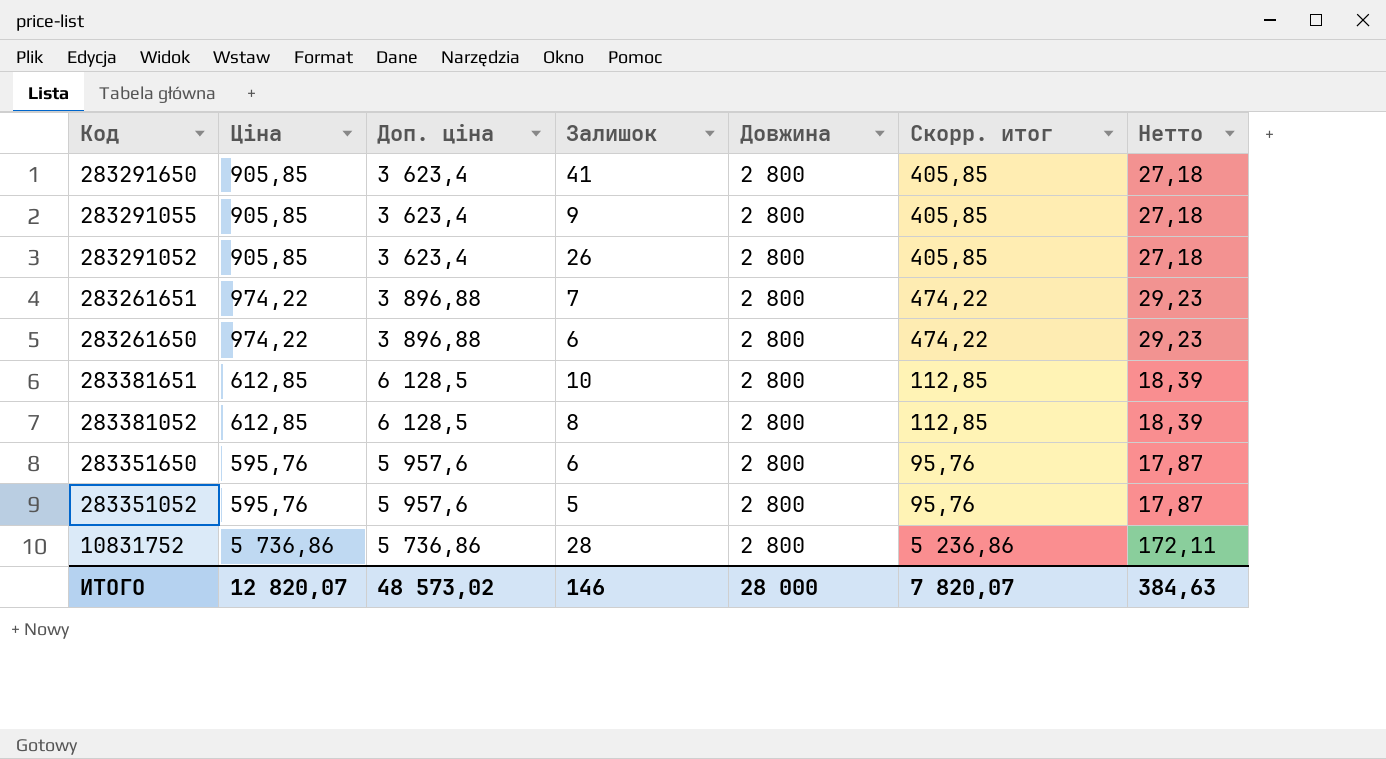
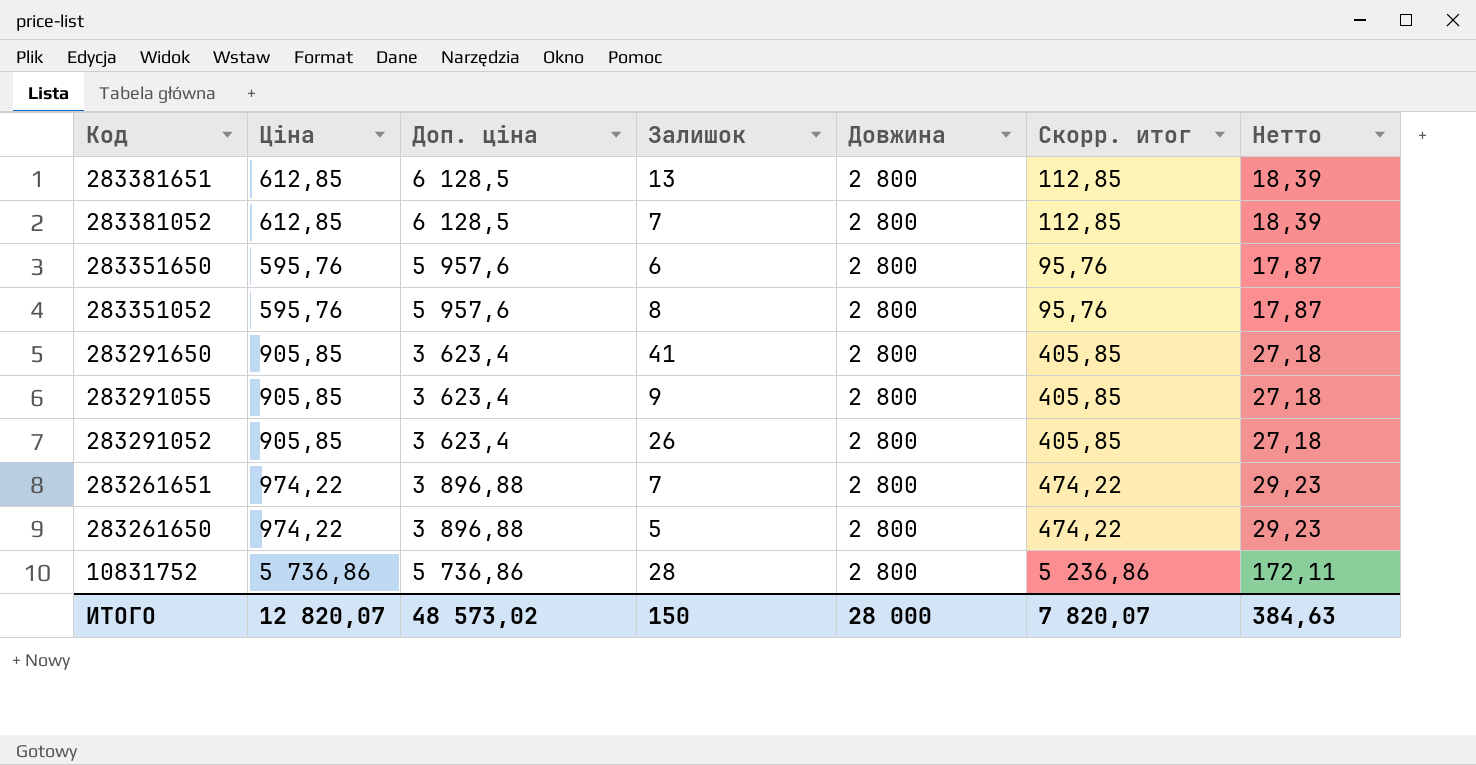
row order: none -> Код descending
283381651 | Залишок: 10 -> 13
283381052 | Залишок: 8 -> 7
283351052 | Залишок: 5 -> 8
283261650 | Залишок: 6 -> 5
ИТОГО | Залишок: 146 -> 150

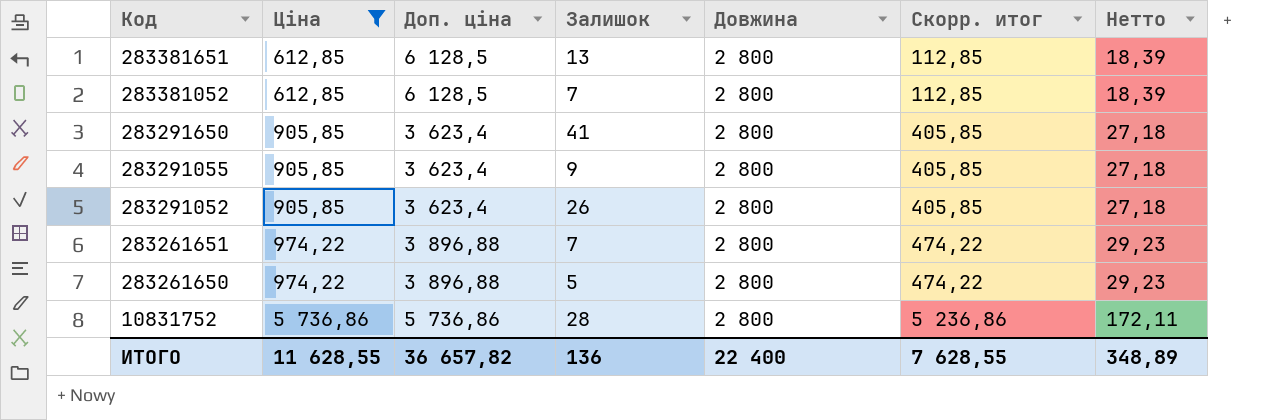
filter: none -> Ціна != 595,76
ИТОГО | Ціна: 12 820,07 -> 11 628,55
ИТОГО | Доп. ціна: 48 573,02 -> 36 657,82
ИТОГО | Залишок: 150 -> 136
ИТОГО | Довжина: 28 000 -> 22 400
ИТОГО | Скорр. итог: 7 820,07 -> 7 628,55
ИТОГО | Нетто: 384,63 -> 348,89

